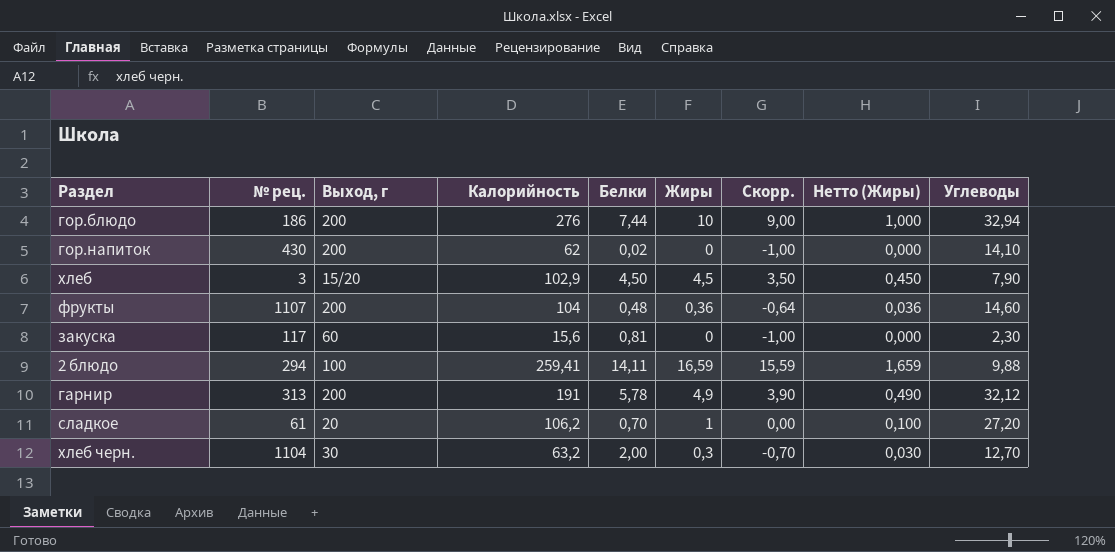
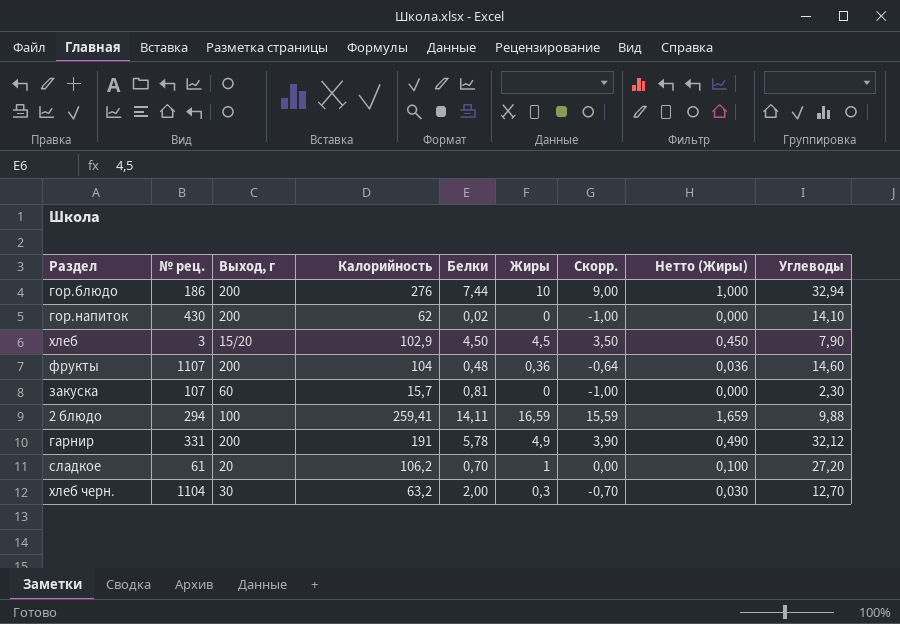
закуска | № рец.: 117 -> 107
закуска | Калорийность: 15,6 -> 15,7
гарнир | № рец.: 313 -> 331

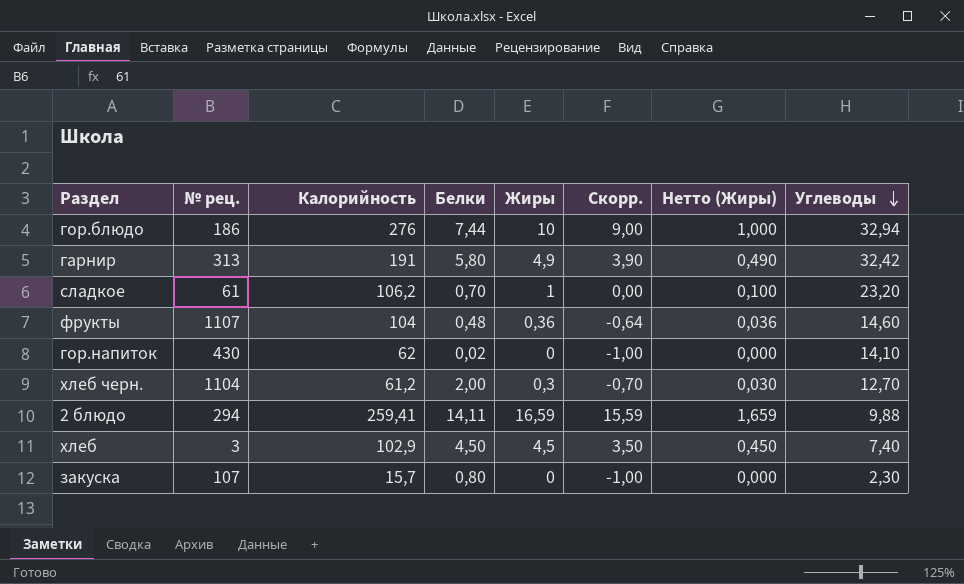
row order: none -> Углеводы descending
column Выход, г | position: 3 -> none
гарнир | № рец.: 331 -> 313
гарнир | Белки: 5,78 -> 5,80
гарнир | Углеводы: 32,12 -> 32,42
сладкое | Углеводы: 27,20 -> 23,20
хлеб черн. | Калорийность: 63,2 -> 61,2
хлеб | Углеводы: 7,90 -> 7,40
закуска | Белки: 0,81 -> 0,80

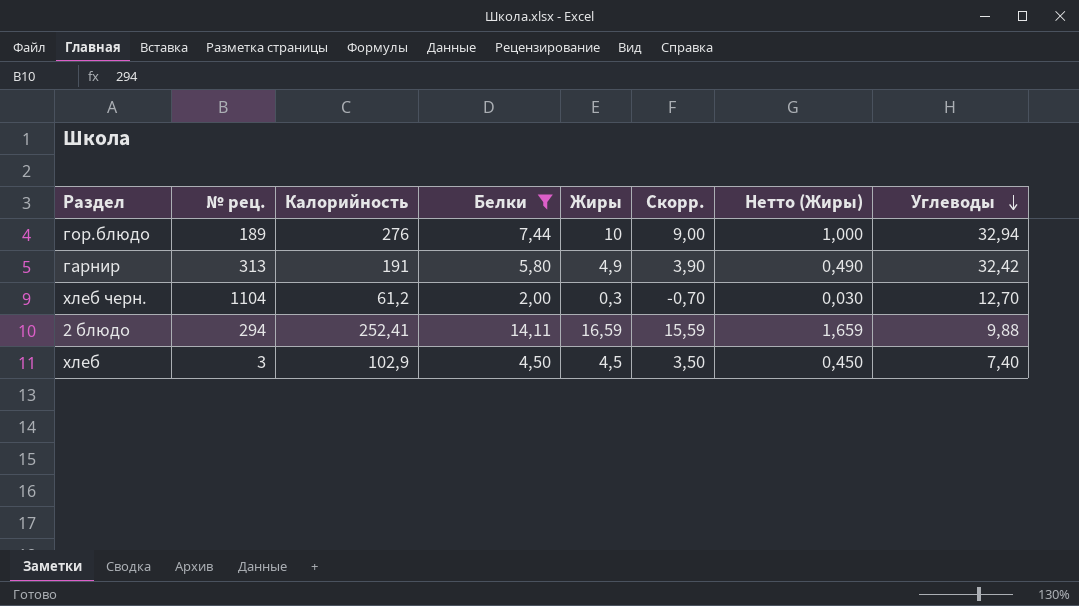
filter: none -> Белки >= 2,00
гор.блюдо | № рец.: 186 -> 189
2 блюдо | Калорийность: 259,41 -> 252,41

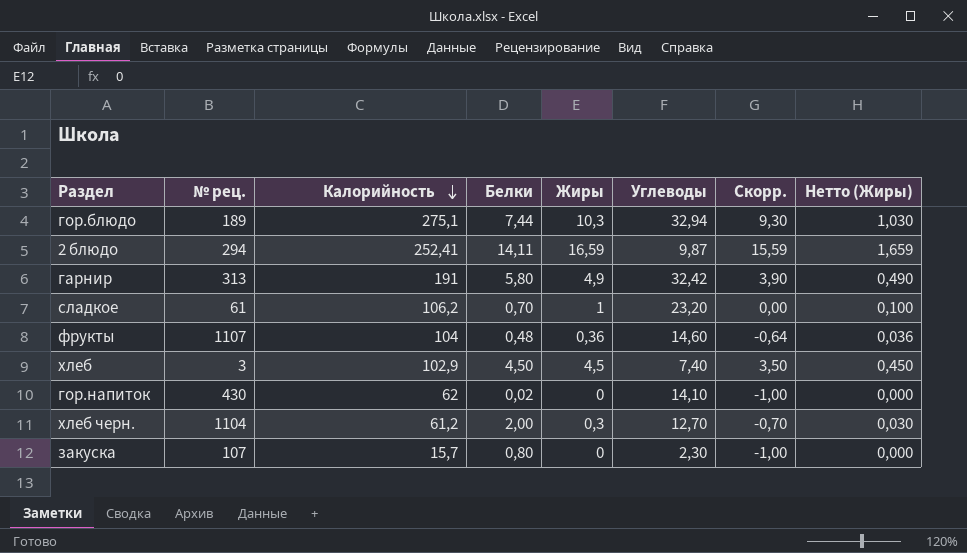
filter: Белки >= 2,00 -> none
row order: Углеводы descending -> Калорийность descending
column Углеводы | position: 8 -> 6
гор.блюдо | Калорийность: 276 -> 275,1
гор.блюдо | Жиры: 10 -> 10,3
гор.блюдо | Скорр.: 9,00 -> 9,30
гор.блюдо | Нетто (Жиры): 1,000 -> 1,030
2 блюдо | Углеводы: 9,88 -> 9,87

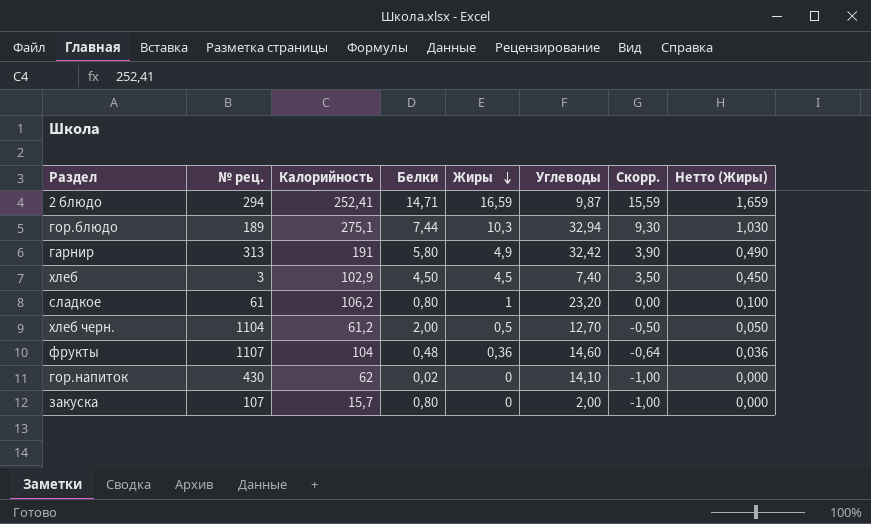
row order: Калорийность descending -> Жиры descending
2 блюдо | Белки: 14,11 -> 14,71
сладкое | Белки: 0,70 -> 0,80
хлеб черн. | Жиры: 0,3 -> 0,5
хлеб черн. | Скорр.: -0,70 -> -0,50
хлеб черн. | Нетто (Жиры): 0,030 -> 0,050
закуска | Углеводы: 2,30 -> 2,00

